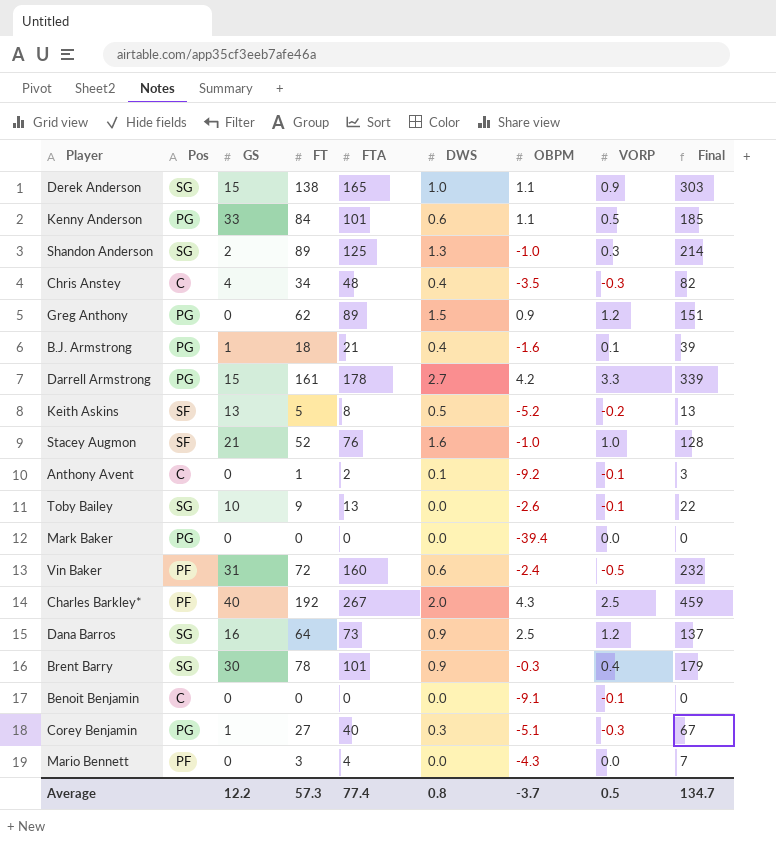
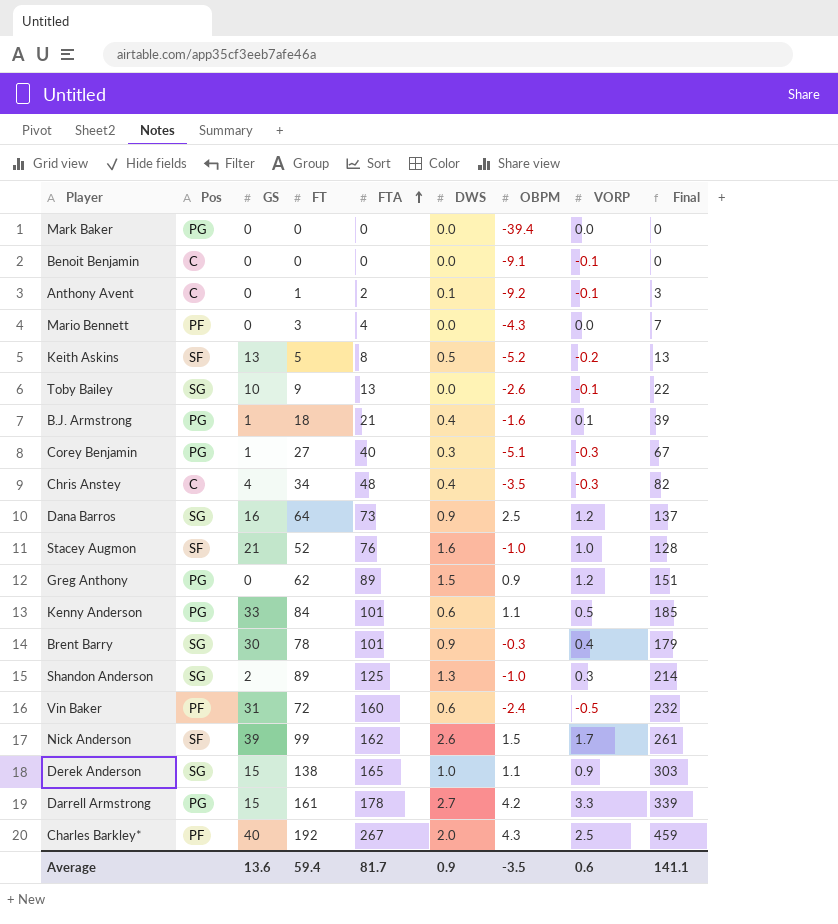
row order: none -> FTA ascending
row Nick Anderson: none -> SF | 39 | 99 | 162 | 2.6 | 1.5 | 1.7 | 261
Average | GS: 12.2 -> 13.6
Average | FT: 57.3 -> 59.4
Average | FTA: 77.4 -> 81.7
Average | DWS: 0.8 -> 0.9
Average | OBPM: -3.7 -> -3.5
Average | VORP: 0.5 -> 0.6
Average | Final: 134.7 -> 141.1

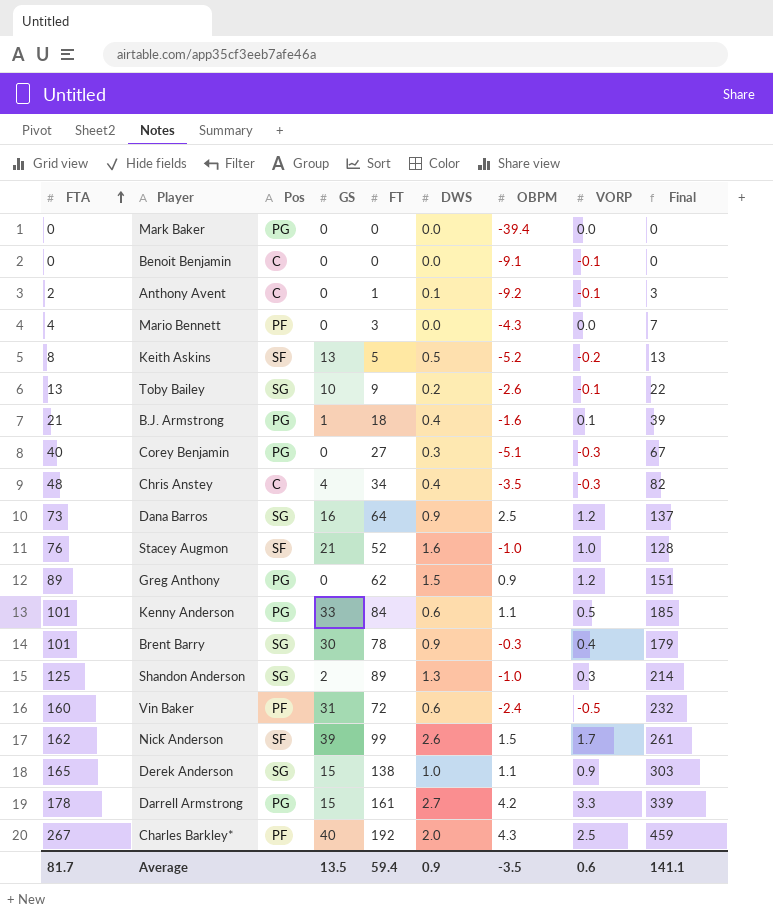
column FTA | position: 5 -> 1
Toby Bailey | DWS: 0.0 -> 0.2
Corey Benjamin | GS: 1 -> 0
Average | GS: 13.6 -> 13.5

